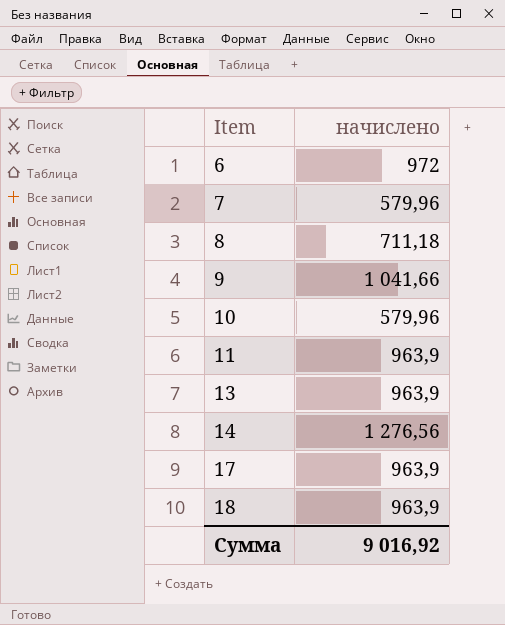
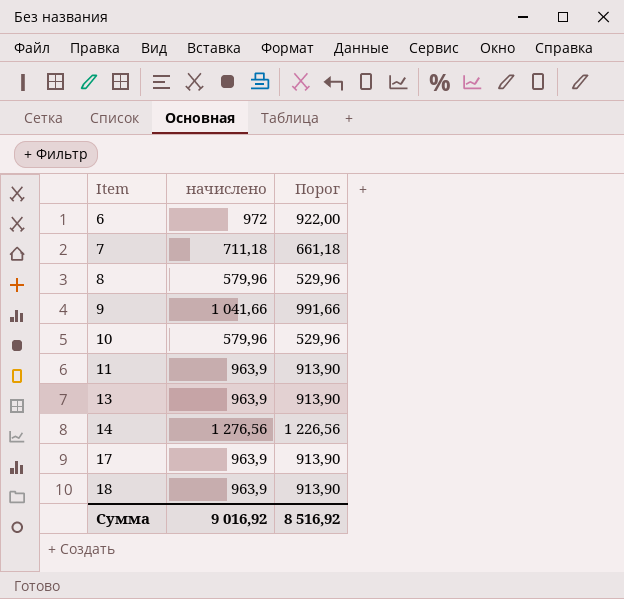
column Порог | formula: none -> [начислено] - 50
7 | начислено: 579,96 -> 711,18
8 | начислено: 711,18 -> 579,96

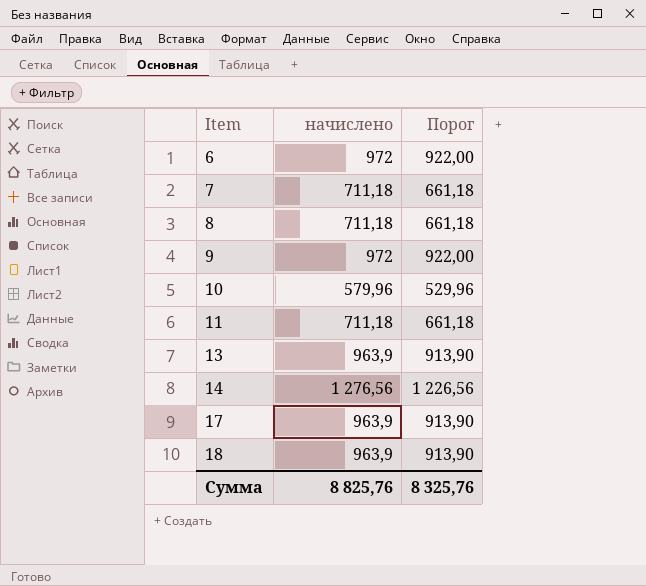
8 | начислено: 579,96 -> 711,18
8 | Порог: 529,96 -> 661,18
9 | начислено: 1 041,66 -> 972
9 | Порог: 991,66 -> 922,00
11 | начислено: 963,9 -> 711,18
11 | Порог: 913,90 -> 661,18
Сумма | начислено: 9 016,92 -> 8 825,76
Сумма | Порог: 8 516,92 -> 8 325,76

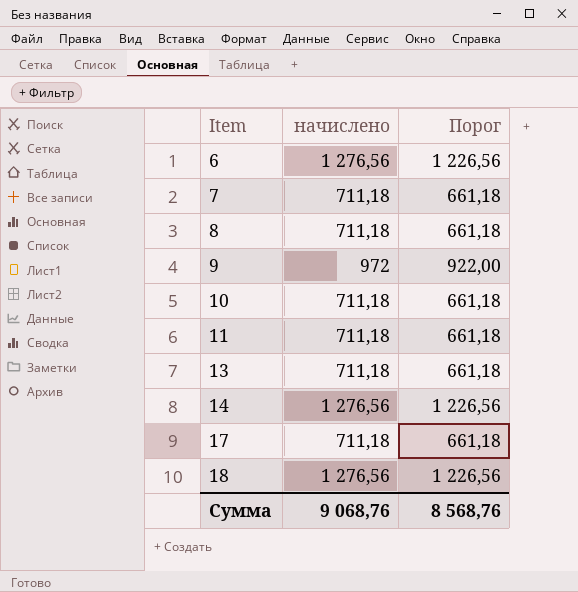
6 | начислено: 972 -> 1 276,56
6 | Порог: 922,00 -> 1 226,56
10 | начислено: 579,96 -> 711,18
10 | Порог: 529,96 -> 661,18
13 | начислено: 963,9 -> 711,18
13 | Порог: 913,90 -> 661,18
17 | начислено: 963,9 -> 711,18
17 | Порог: 913,90 -> 661,18
18 | начислено: 963,9 -> 1 276,56
18 | Порог: 913,90 -> 1 226,56
Сумма | начислено: 8 825,76 -> 9 068,76
Сумма | Порог: 8 325,76 -> 8 568,76

